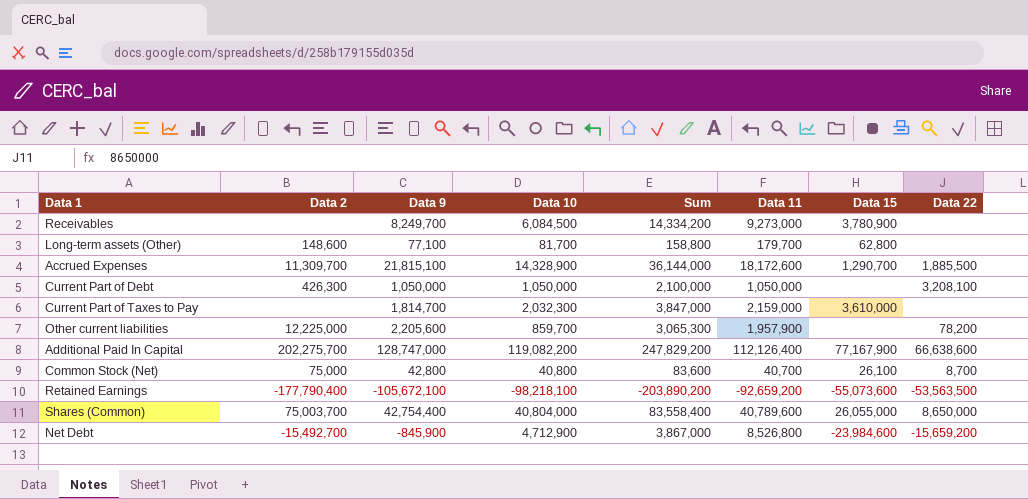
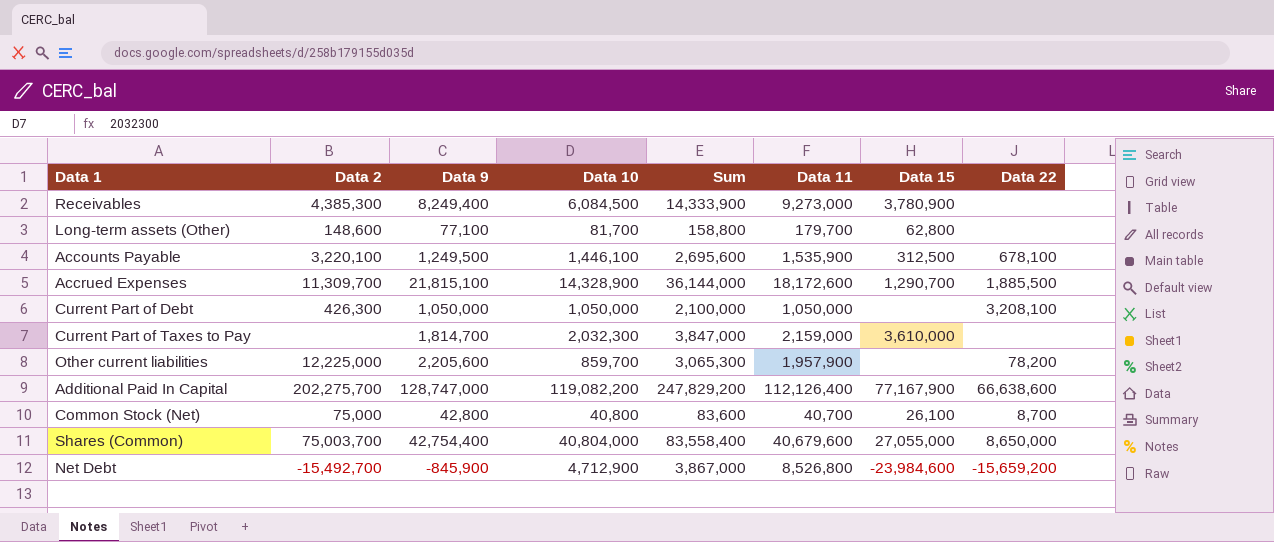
row Retained Earnings: -177,790,400 | -105,672,100 | -98,218,100 | -203,890,200 | -92,659,200 | -55,073,600 | -53,563,500 -> none
Receivables | Data 2: none -> 4,385,300
Receivables | Data 9: 8,249,700 -> 8,249,400
Receivables | Sum: 14,334,200 -> 14,333,900
row Accounts Payable: none -> 3,220,100 | 1,249,500 | 1,446,100 | 2,695,600 | 1,535,900 | 312,500 | 678,100
Shares (Common) | Data 11: 40,789,600 -> 40,679,600
Shares (Common) | Data 15: 26,055,000 -> 27,055,000

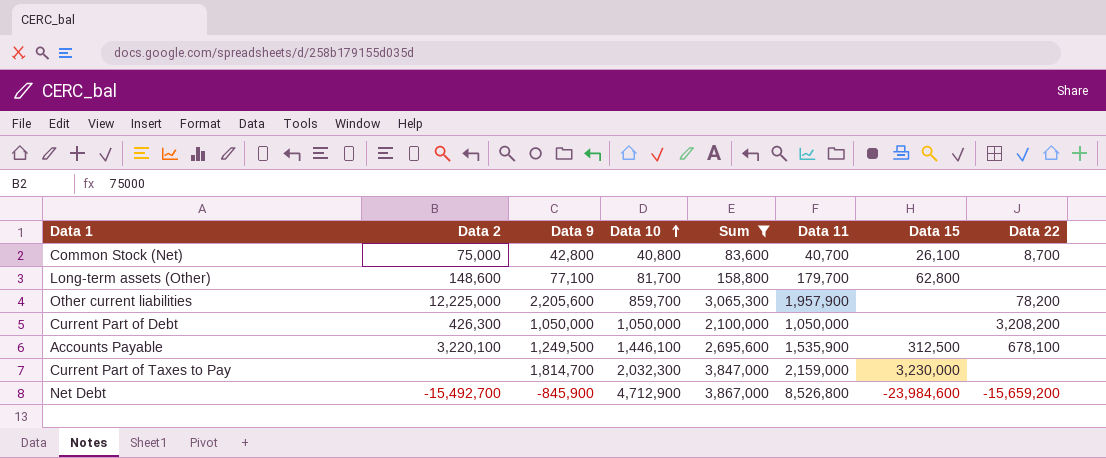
filter: none -> Sum <= 3,867,000
row order: none -> Data 10 ascending
Current Part of Debt | Data 22: 3,208,100 -> 3,208,200
Current Part of Taxes to Pay | Data 15: 3,610,000 -> 3,230,000

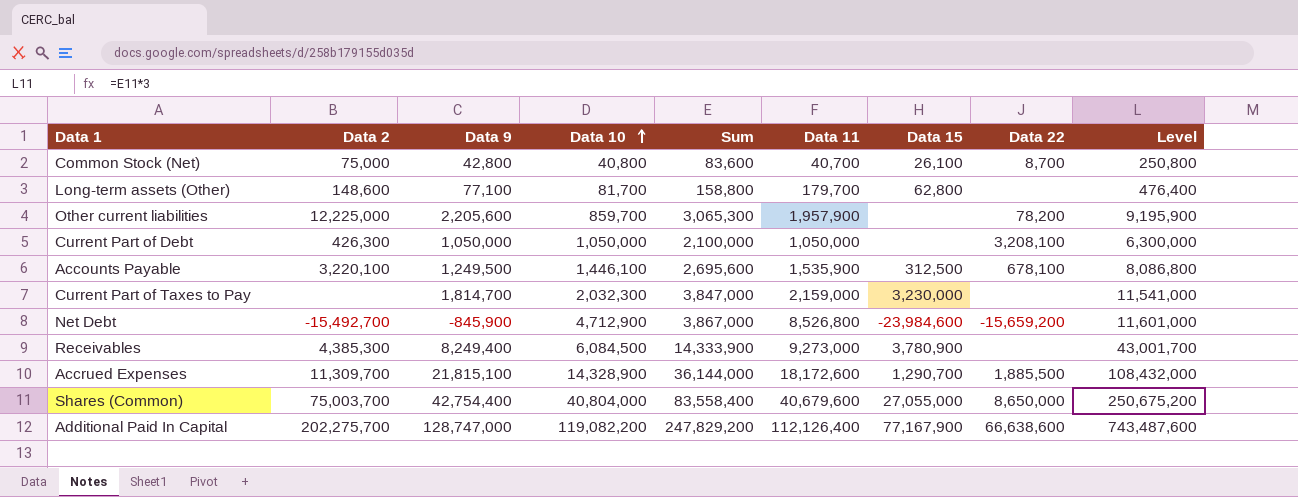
filter: Sum <= 3,867,000 -> none
column Level | formula: none -> [Sum] * 3
Current Part of Debt | Data 22: 3,208,200 -> 3,208,100

